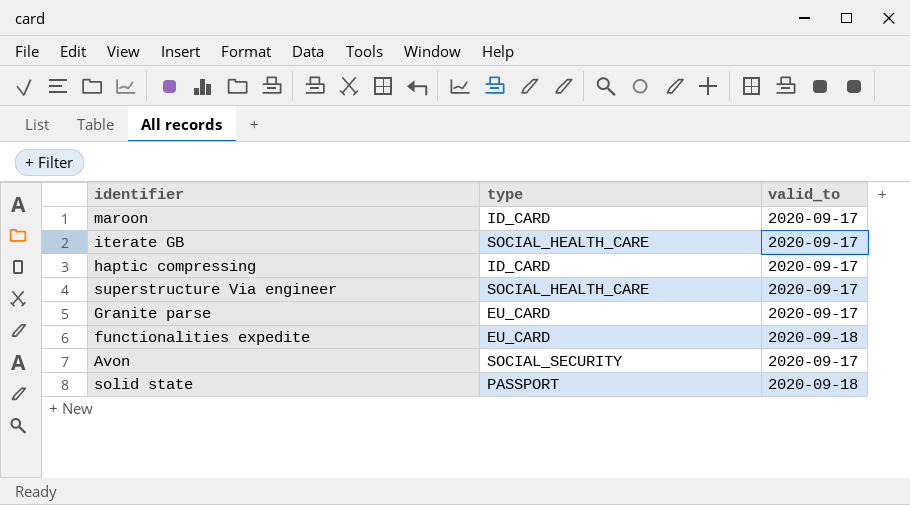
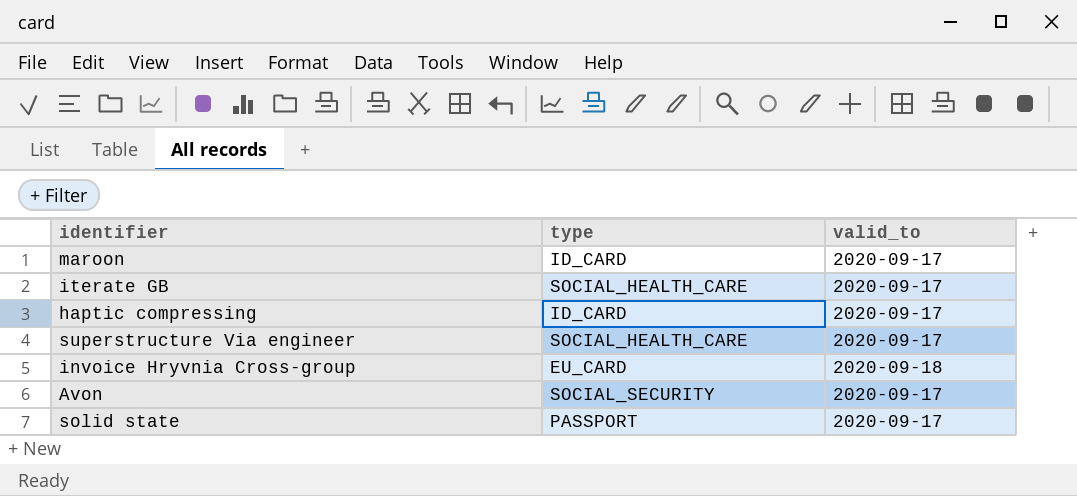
row Granite parse: EU_CARD | 2020-09-17 -> none
row functionalities expedite: EU_CARD | 2020-09-18 -> none
row invoice Hryvnia Cross-group: none -> EU_CARD | 2020-09-18
solid state | valid_to: 2020-09-18 -> 2020-09-17

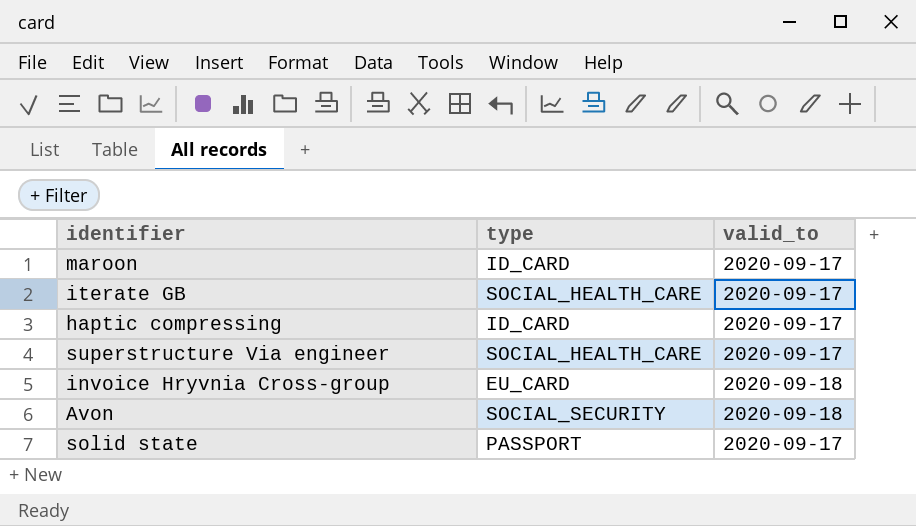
Avon | valid_to: 2020-09-17 -> 2020-09-18

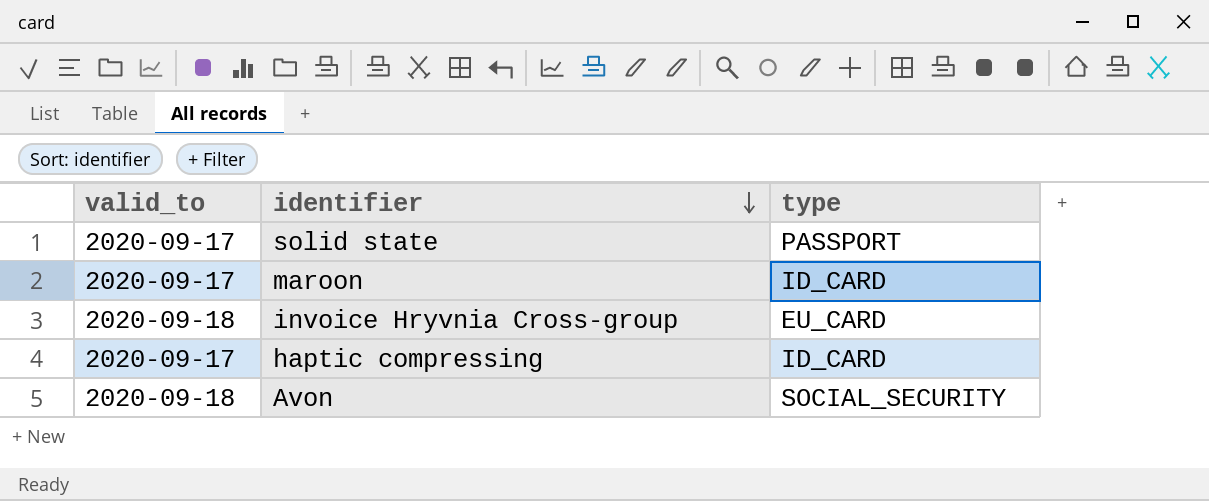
row order: none -> identifier descending
column valid_to | position: 3 -> 1
row iterate GB: SOCIAL_HEALTH_CARE | 2020-09-17 -> none
row superstructure Via engineer: SOCIAL_HEALTH_CARE | 2020-09-17 -> none

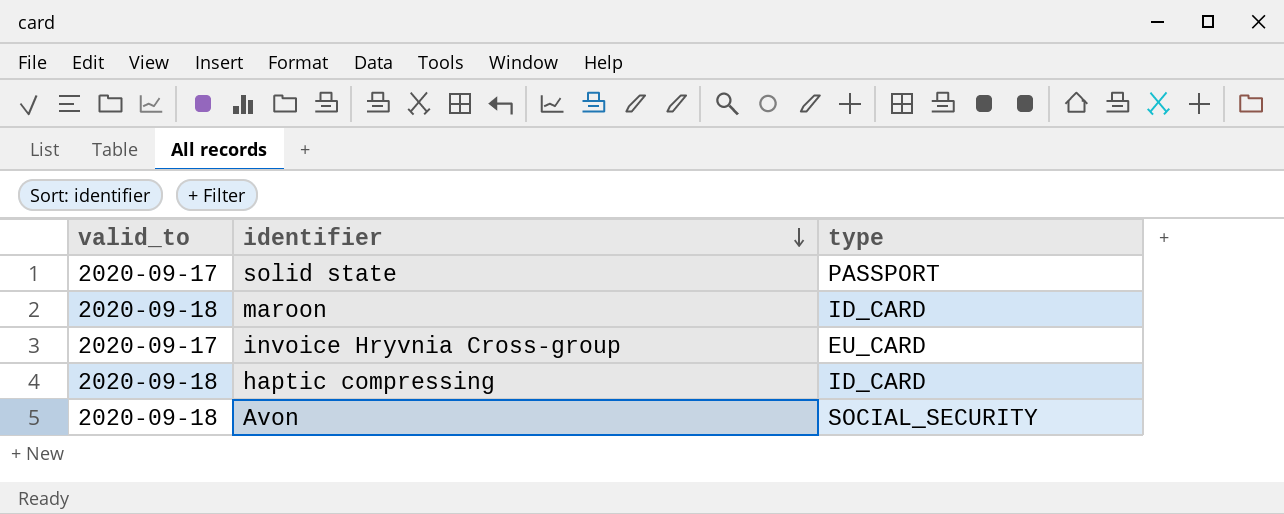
maroon | valid_to: 2020-09-17 -> 2020-09-18
invoice Hryvnia Cross-group | valid_to: 2020-09-18 -> 2020-09-17
haptic compressing | valid_to: 2020-09-17 -> 2020-09-18

